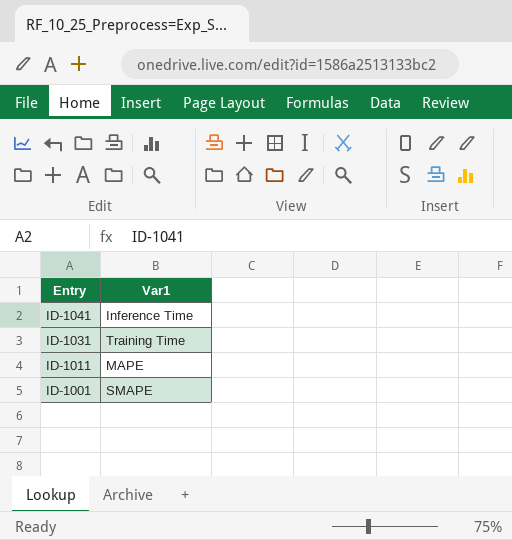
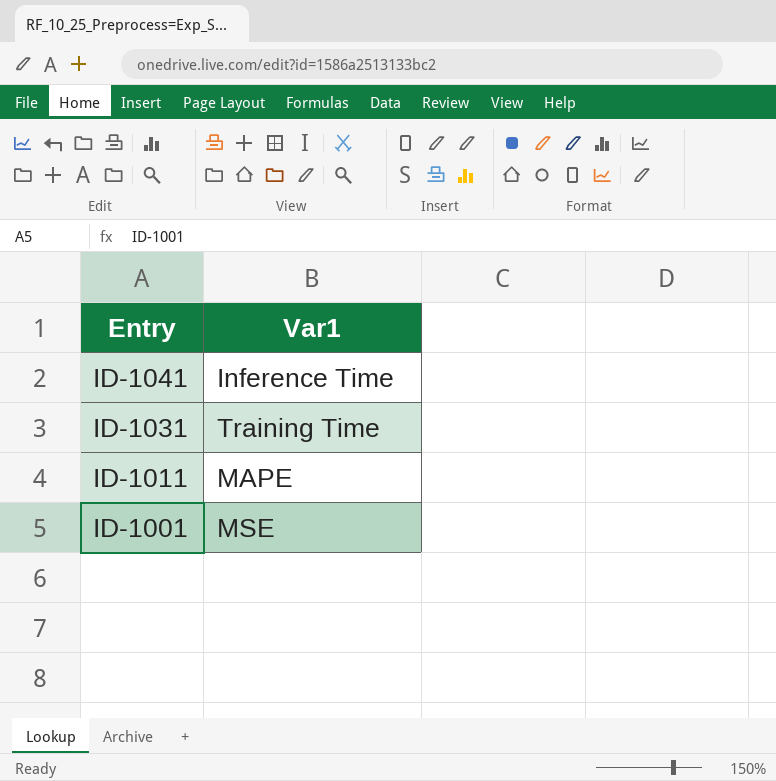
ID-1001 | Var1: SMAPE -> MSE

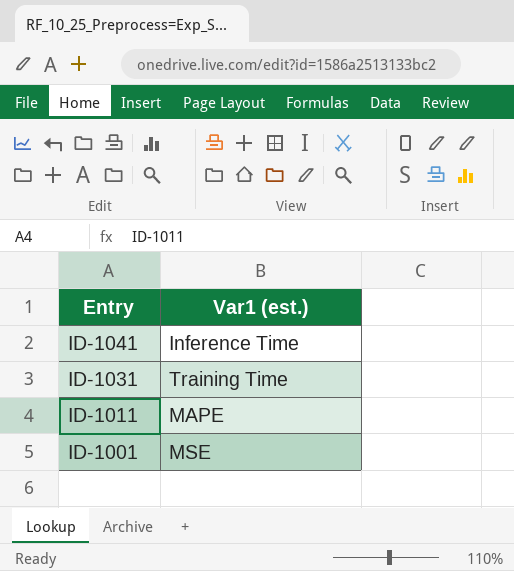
column name: Var1 -> Var1 (est.)

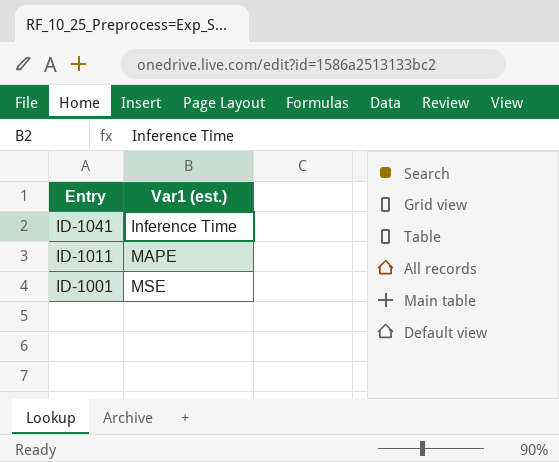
row ID-1031: Training Time -> none

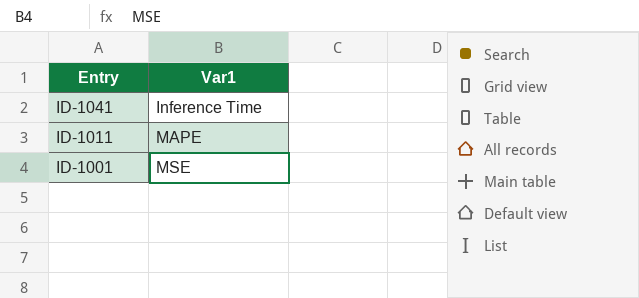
column name: Var1 (est.) -> Var1

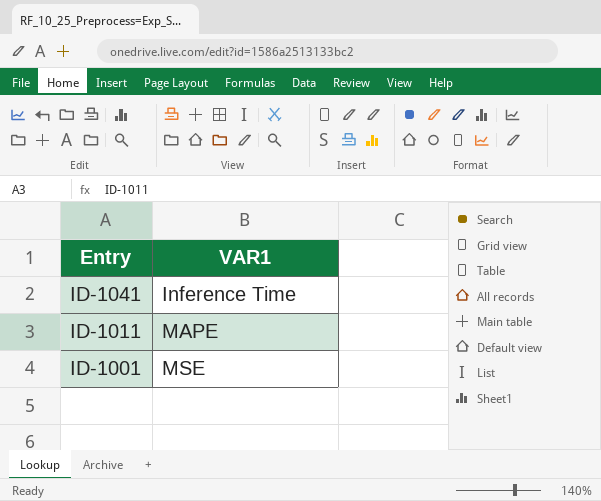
column name: Var1 -> VAR1

